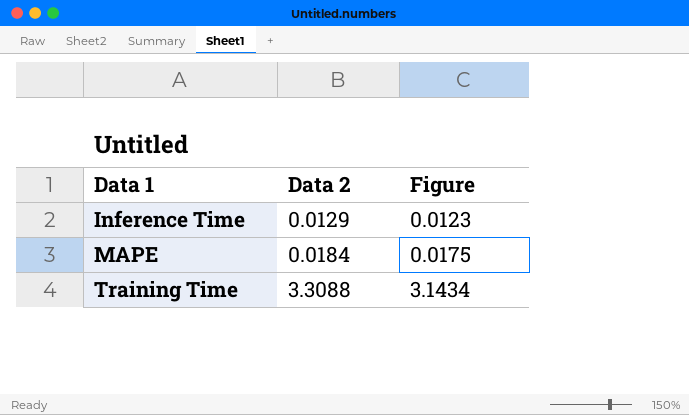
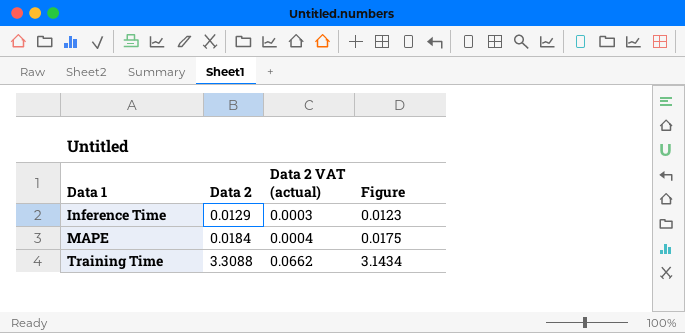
column Data 2 VAT (actual) | formula: none -> [Data 2] * 0.02

